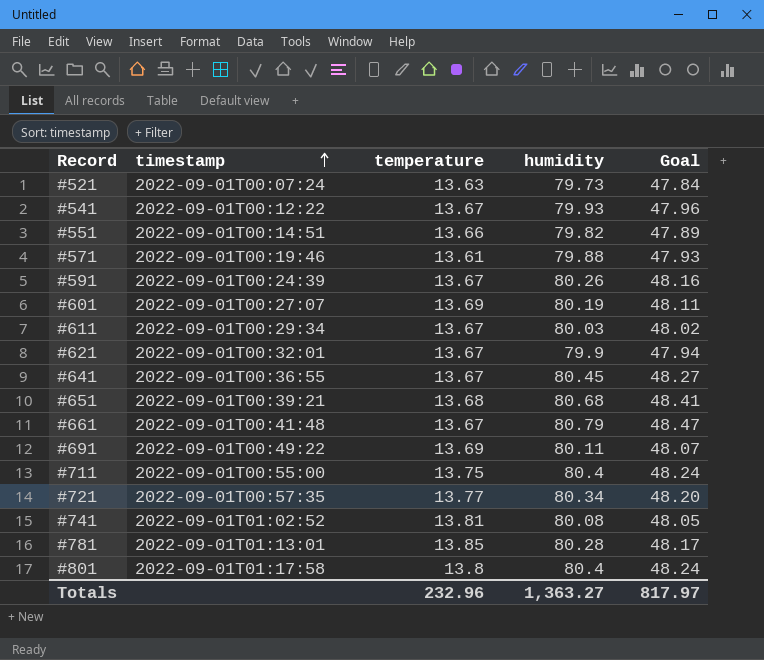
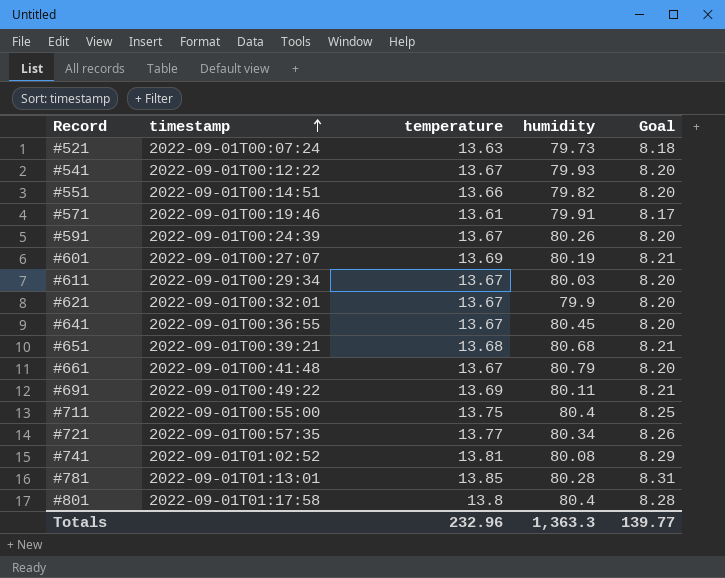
column Goal | formula: [humidity] * 0.6 -> [temperature] * 0.6
#571 | humidity: 79.88 -> 79.91
Totals | humidity: 1,363.27 -> 1,363.3
Totals | Goal: 817.97 -> 139.77

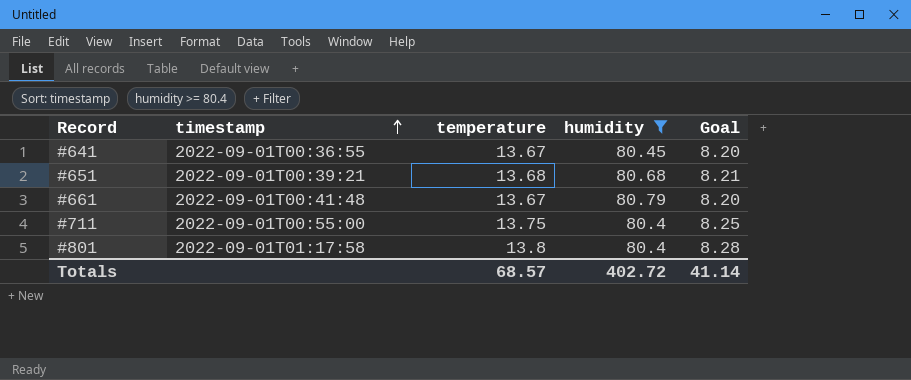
filter: none -> humidity >= 80.4
Totals | temperature: 232.96 -> 68.57
Totals | humidity: 1,363.3 -> 402.72
Totals | Goal: 139.77 -> 41.14

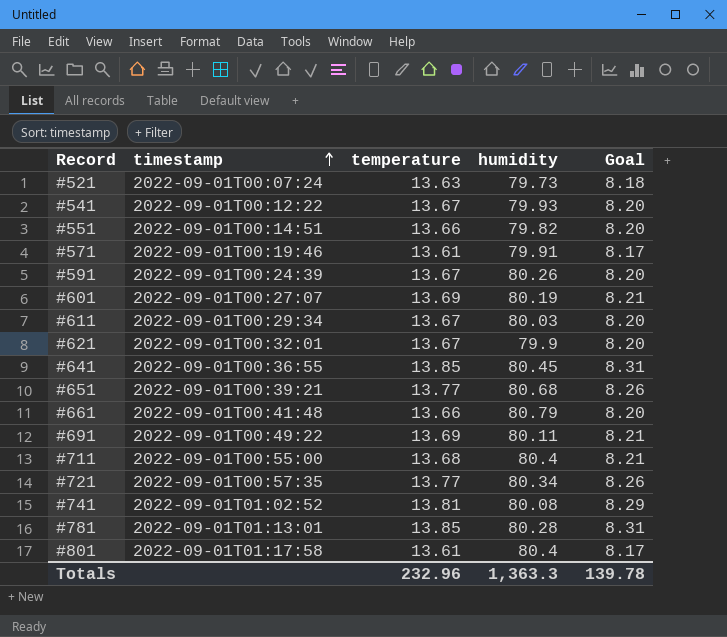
filter: humidity >= 80.4 -> none
#641 | temperature: 13.67 -> 13.85
#641 | Goal: 8.20 -> 8.31
#651 | temperature: 13.68 -> 13.77
#651 | Goal: 8.21 -> 8.26
#661 | temperature: 13.67 -> 13.66
#711 | temperature: 13.75 -> 13.68
#711 | Goal: 8.25 -> 8.21
#801 | temperature: 13.8 -> 13.61
#801 | Goal: 8.28 -> 8.17
Totals | temperature: 68.57 -> 232.96
Totals | humidity: 402.72 -> 1,363.3
Totals | Goal: 41.14 -> 139.78

